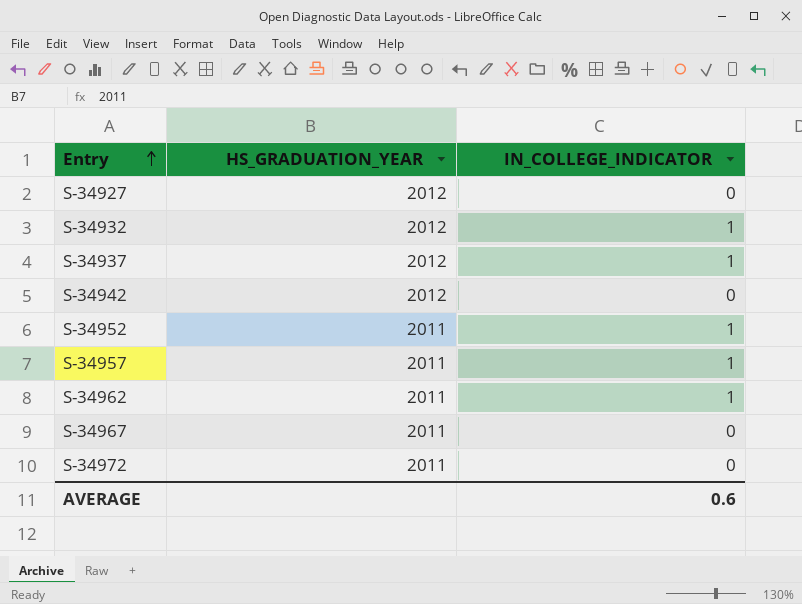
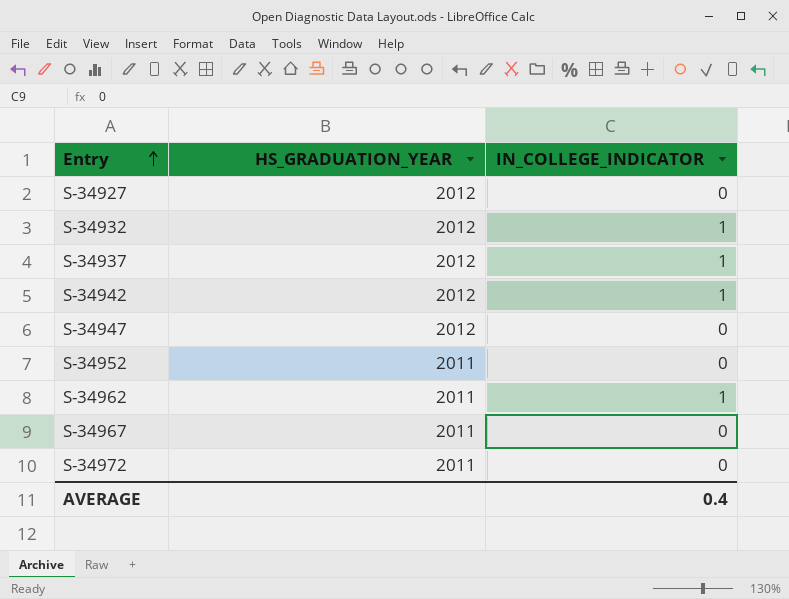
row S-34957: 2011 | 1 -> none
S-34942 | IN_COLLEGE_INDICATOR: 0 -> 1
row S-34947: none -> 2012 | 0
S-34952 | IN_COLLEGE_INDICATOR: 1 -> 0
AVERAGE | IN_COLLEGE_INDICATOR: 0.6 -> 0.4

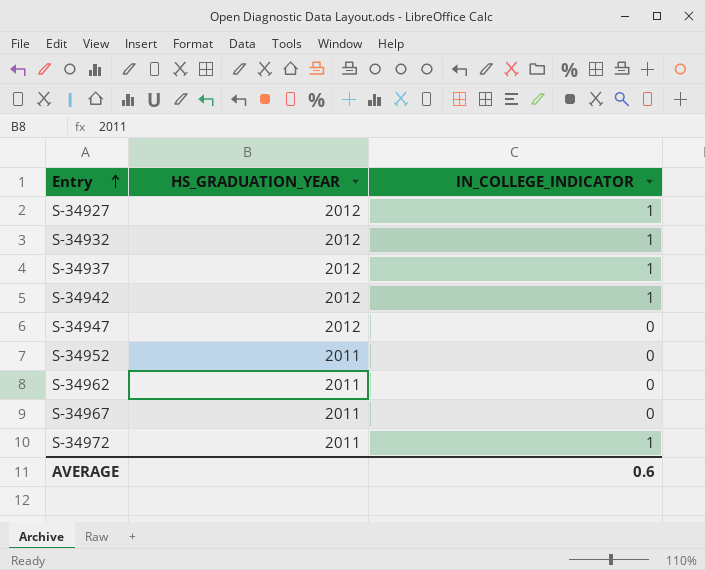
S-34927 | IN_COLLEGE_INDICATOR: 0 -> 1
S-34962 | IN_COLLEGE_INDICATOR: 1 -> 0
S-34972 | IN_COLLEGE_INDICATOR: 0 -> 1
AVERAGE | IN_COLLEGE_INDICATOR: 0.4 -> 0.6

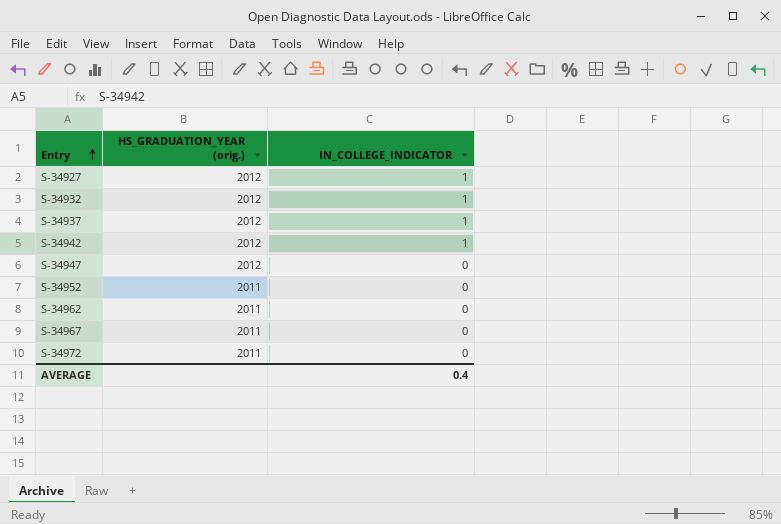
column name: HS_GRADUATION_YEAR -> HS_GRADUATION_YEAR (orig.)
S-34972 | IN_COLLEGE_INDICATOR: 1 -> 0
AVERAGE | IN_COLLEGE_INDICATOR: 0.6 -> 0.4

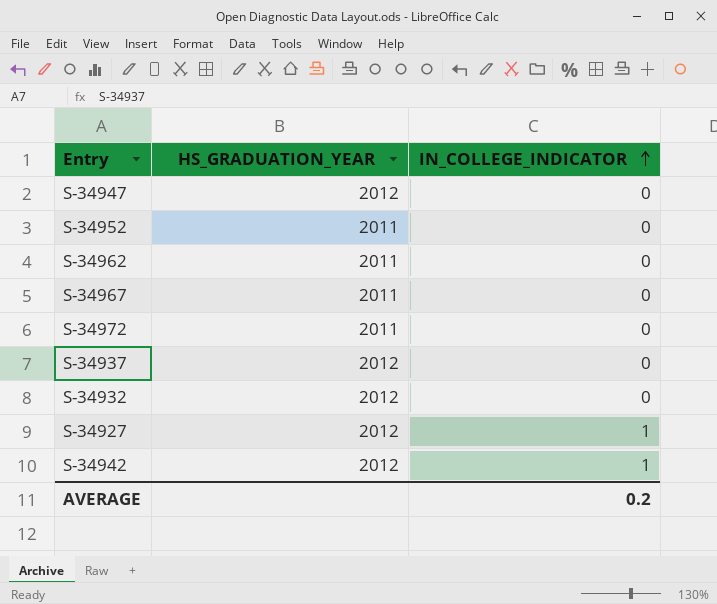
row order: Entry ascending -> IN_COLLEGE_INDICATOR ascending
column name: HS_GRADUATION_YEAR (orig.) -> HS_GRADUATION_YEAR
S-34937 | IN_COLLEGE_INDICATOR: 1 -> 0
S-34932 | IN_COLLEGE_INDICATOR: 1 -> 0
AVERAGE | IN_COLLEGE_INDICATOR: 0.4 -> 0.2

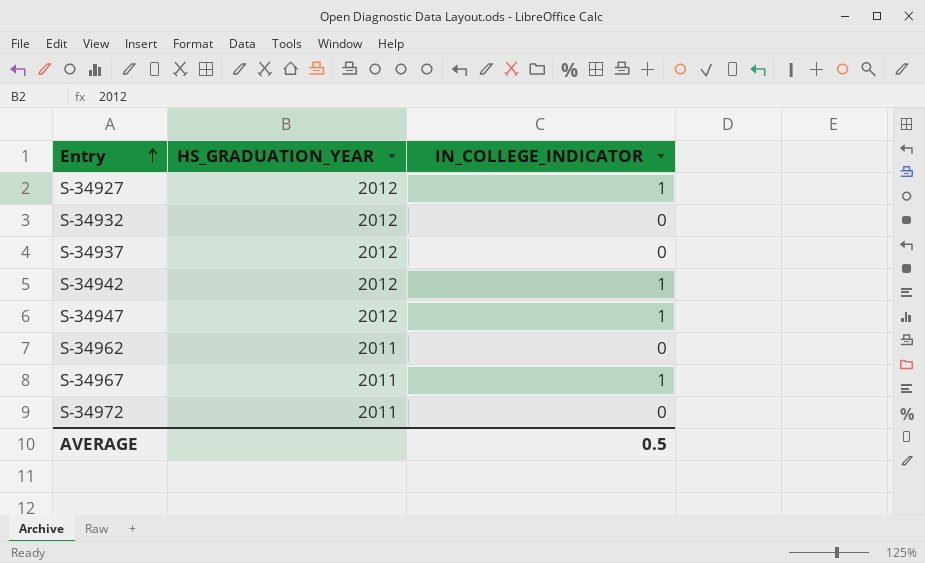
row order: IN_COLLEGE_INDICATOR ascending -> Entry ascending
row S-34952: 2011 | 0 -> none
S-34947 | IN_COLLEGE_INDICATOR: 0 -> 1
S-34967 | IN_COLLEGE_INDICATOR: 0 -> 1
AVERAGE | IN_COLLEGE_INDICATOR: 0.2 -> 0.5

